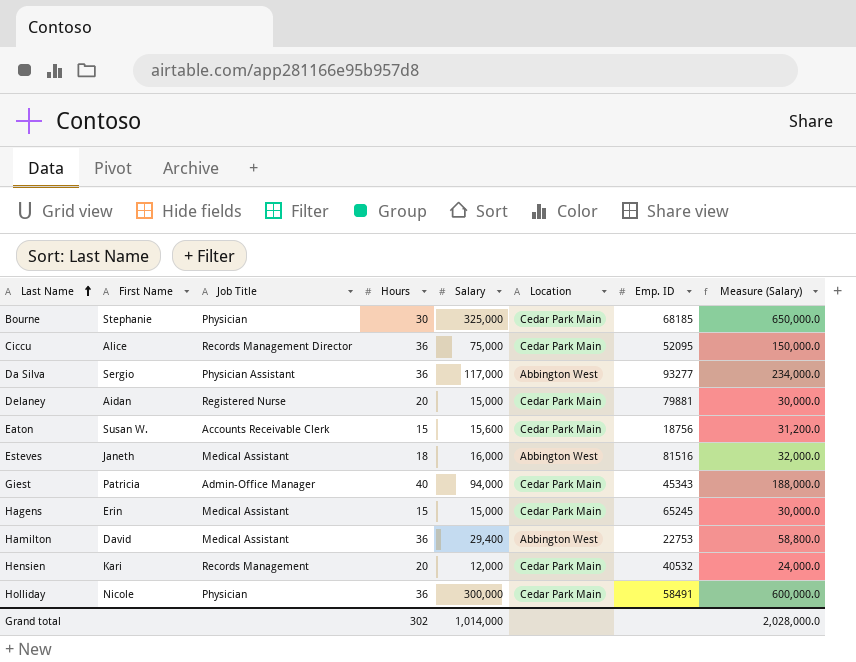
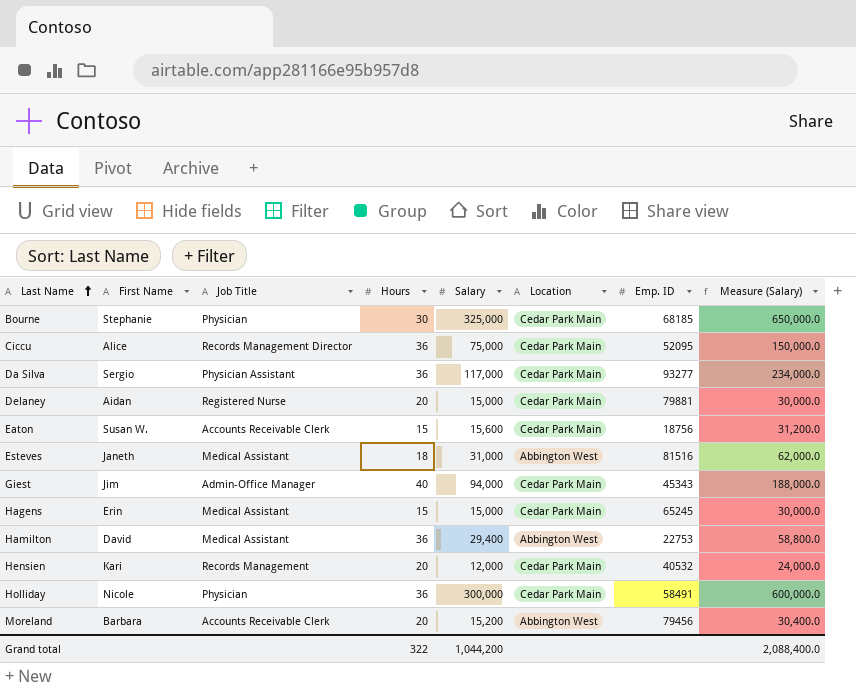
Da Silva | Location: Abbington West -> Cedar Park Main
Esteves | Salary: 16,000 -> 31,000
Esteves | Measure (Salary): 32,000.0 -> 62,000.0
Giest | First Name: Patricia -> Jim
row Moreland: none -> Barbara | Accounts Receivable Clerk | 20 | 15,200 | Abbington West | 79456 | 30,400.0
Grand total | Hours: 302 -> 322
Grand total | Salary: 1,014,000 -> 1,044,200
Grand total | Measure (Salary): 2,028,000.0 -> 2,088,400.0

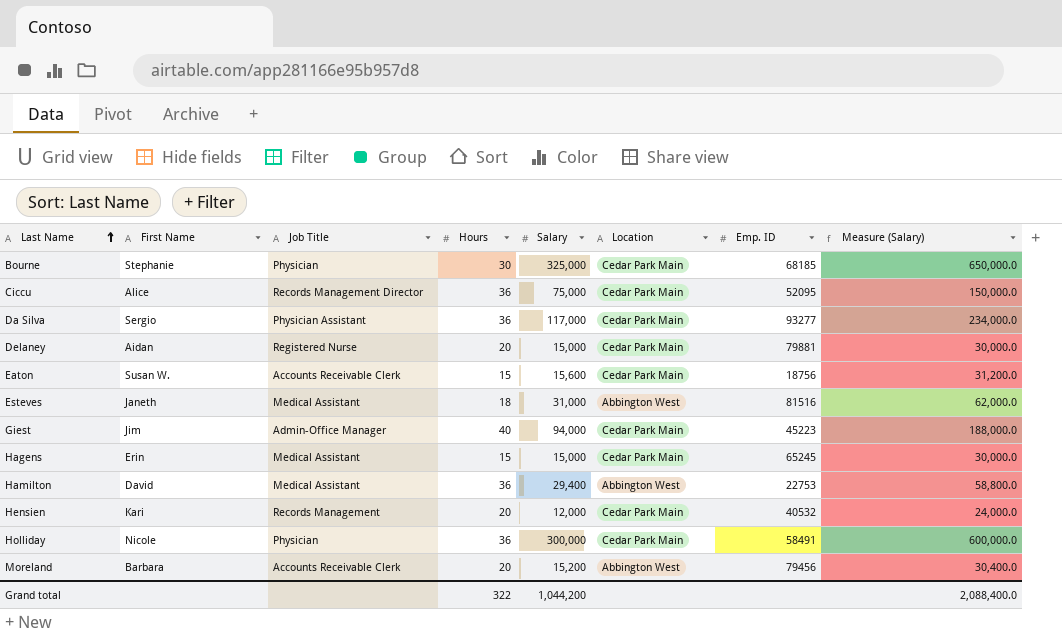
Giest | Emp. ID: 45343 -> 45223

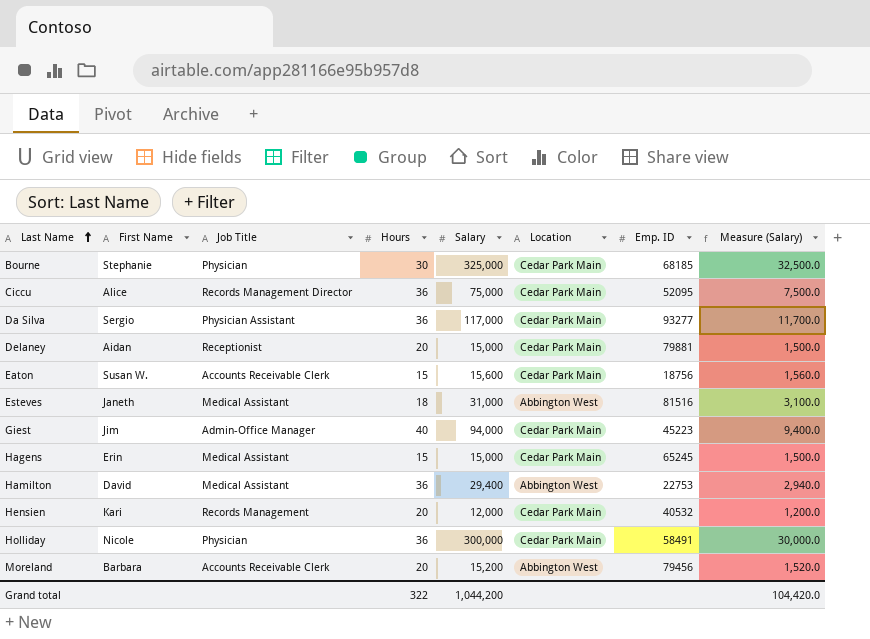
column Measure (Salary) | formula: [Salary] * 2 -> [Salary] * 0.1
Delaney | Job Title: Registered Nurse -> Receptionist
Grand total | Measure (Salary): 2,088,400.0 -> 104,420.0

